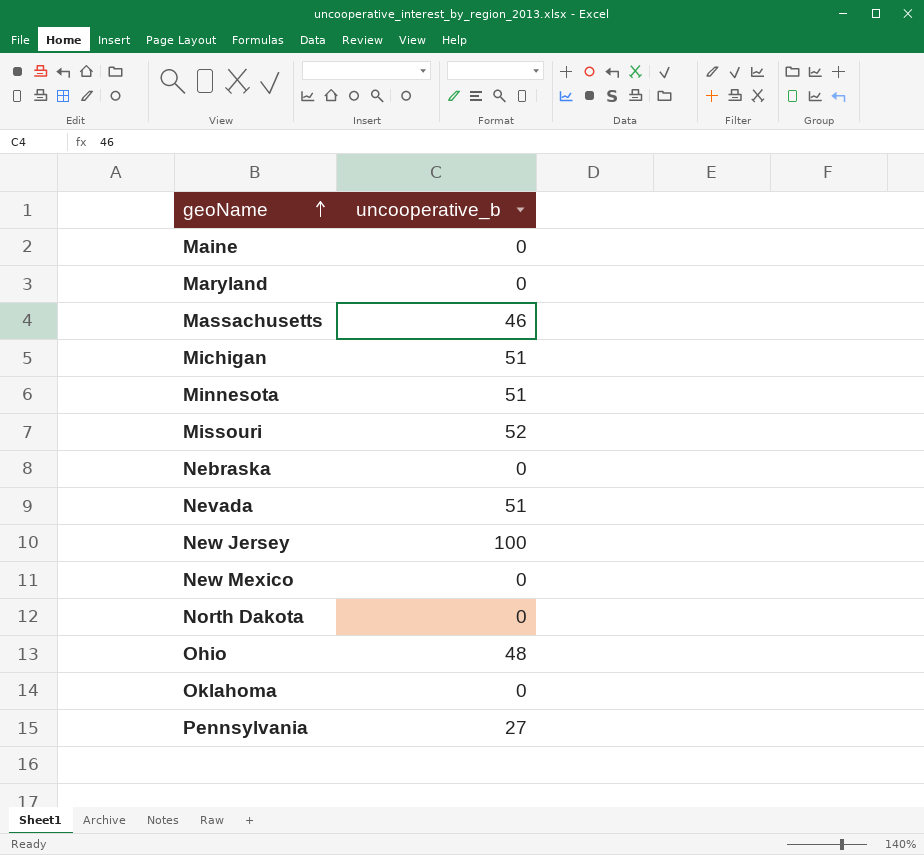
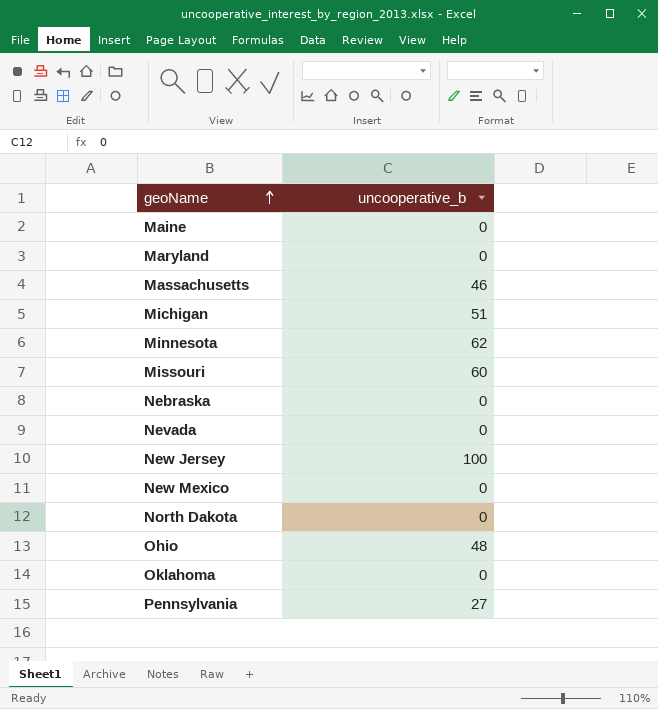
Minnesota | uncooperative_b: 51 -> 62
Missouri | uncooperative_b: 52 -> 60
Nevada | uncooperative_b: 51 -> 0

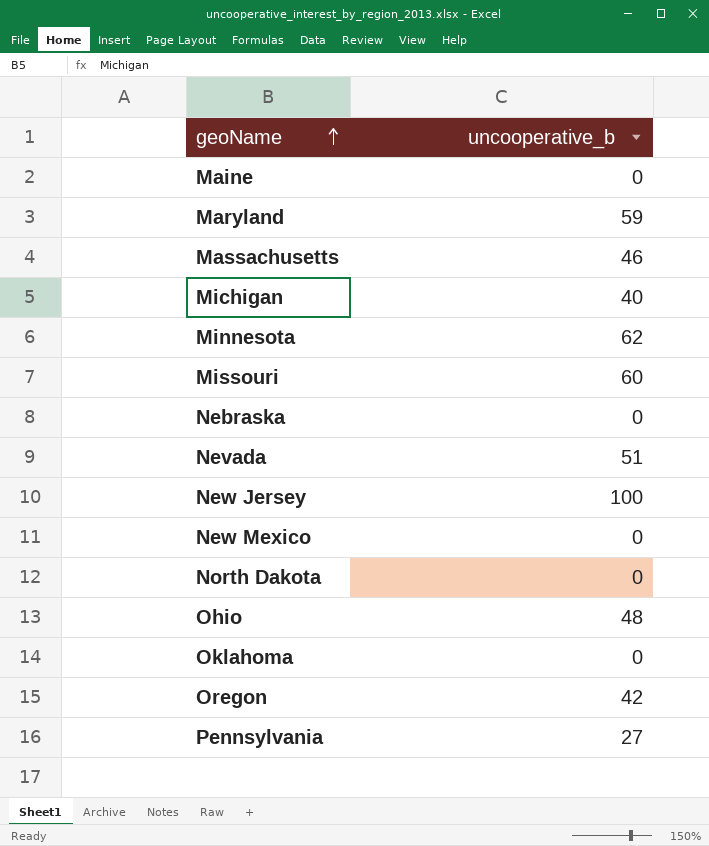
Maryland | uncooperative_b: 0 -> 59
Michigan | uncooperative_b: 51 -> 40
Nevada | uncooperative_b: 0 -> 51
row Oregon: none -> 42

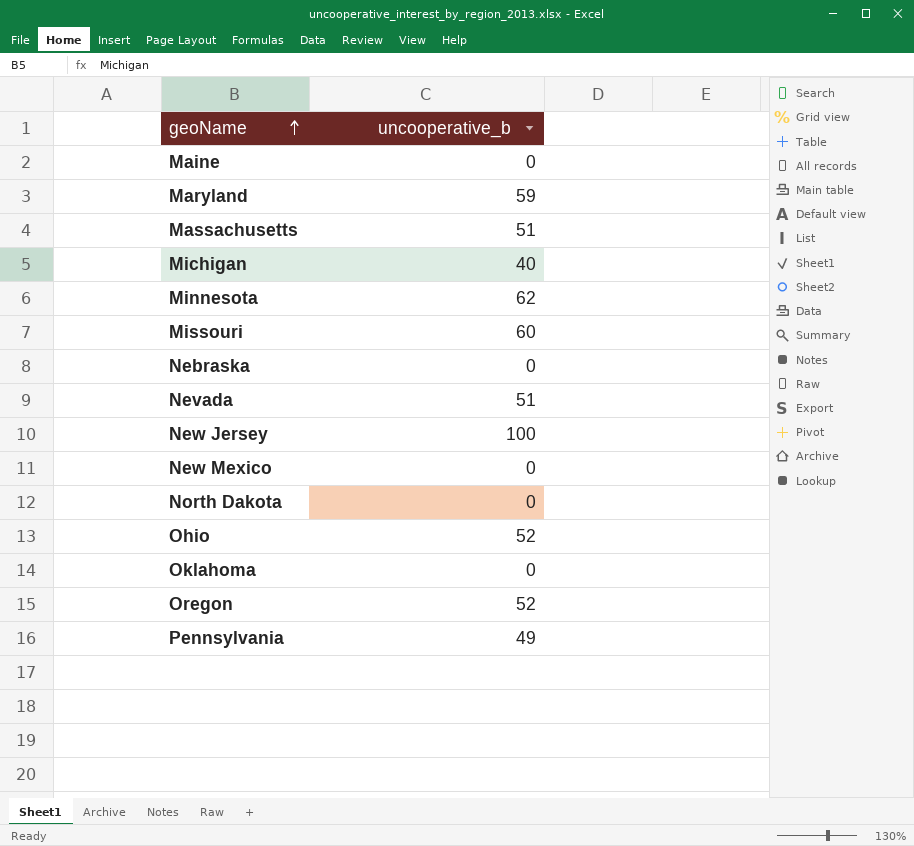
Massachusetts | uncooperative_b: 46 -> 51
Ohio | uncooperative_b: 48 -> 52
Oregon | uncooperative_b: 42 -> 52
Pennsylvania | uncooperative_b: 27 -> 49

